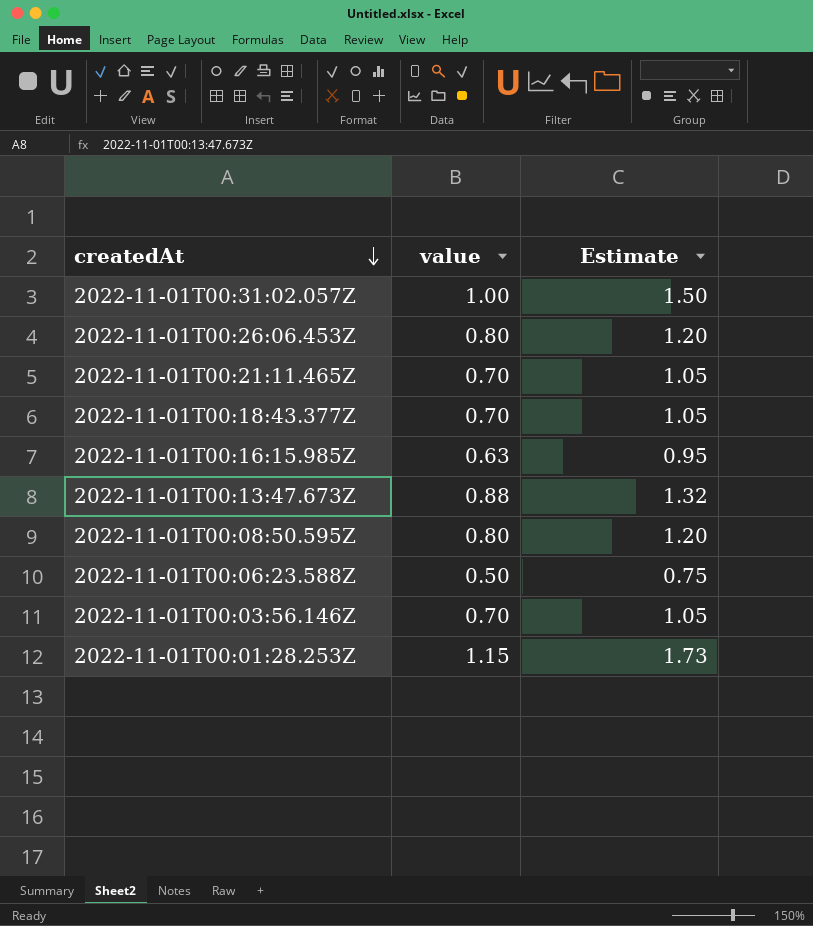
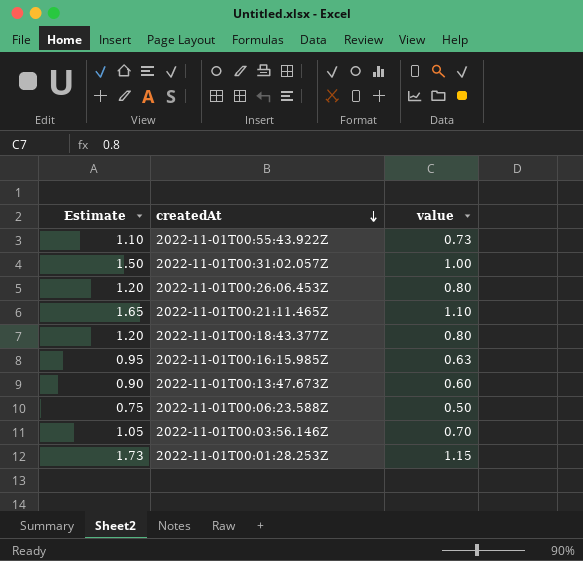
column Estimate | position: 3 -> 1
row 2022-11-01T00:08:50.595Z: 0.80 | 1.20 -> none
row 2022-11-01T00:55:43.922Z: none -> 1.10 | 0.73
2022-11-01T00:21:11.465Z | Estimate: 1.05 -> 1.65
2022-11-01T00:21:11.465Z | value: 0.70 -> 1.10
2022-11-01T00:18:43.377Z | Estimate: 1.05 -> 1.20
2022-11-01T00:18:43.377Z | value: 0.70 -> 0.80
2022-11-01T00:13:47.673Z | Estimate: 1.32 -> 0.90
2022-11-01T00:13:47.673Z | value: 0.88 -> 0.60

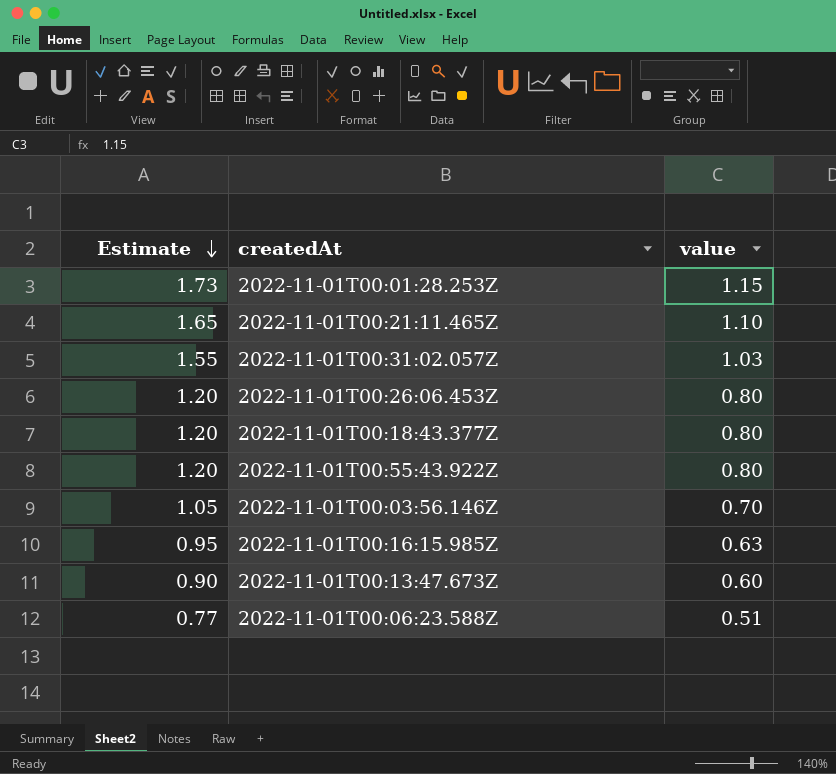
row order: createdAt descending -> Estimate descending
2022-11-01T00:31:02.057Z | Estimate: 1.50 -> 1.55
2022-11-01T00:31:02.057Z | value: 1.00 -> 1.03
2022-11-01T00:55:43.922Z | Estimate: 1.10 -> 1.20
2022-11-01T00:55:43.922Z | value: 0.73 -> 0.80
2022-11-01T00:06:23.588Z | Estimate: 0.75 -> 0.77
2022-11-01T00:06:23.588Z | value: 0.50 -> 0.51

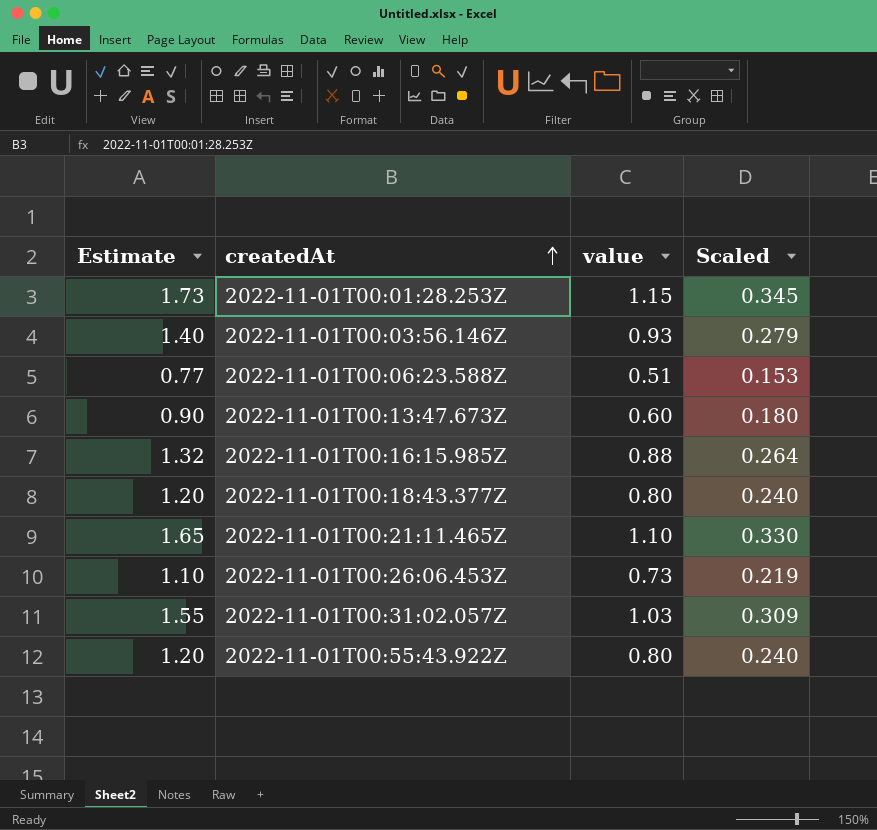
row order: Estimate descending -> createdAt ascending
column Scaled | formula: none -> [value] * 0.3
2022-11-01T00:03:56.146Z | Estimate: 1.05 -> 1.40
2022-11-01T00:03:56.146Z | value: 0.70 -> 0.93
2022-11-01T00:16:15.985Z | Estimate: 0.95 -> 1.32
2022-11-01T00:16:15.985Z | value: 0.63 -> 0.88
2022-11-01T00:26:06.453Z | Estimate: 1.20 -> 1.10
2022-11-01T00:26:06.453Z | value: 0.80 -> 0.73

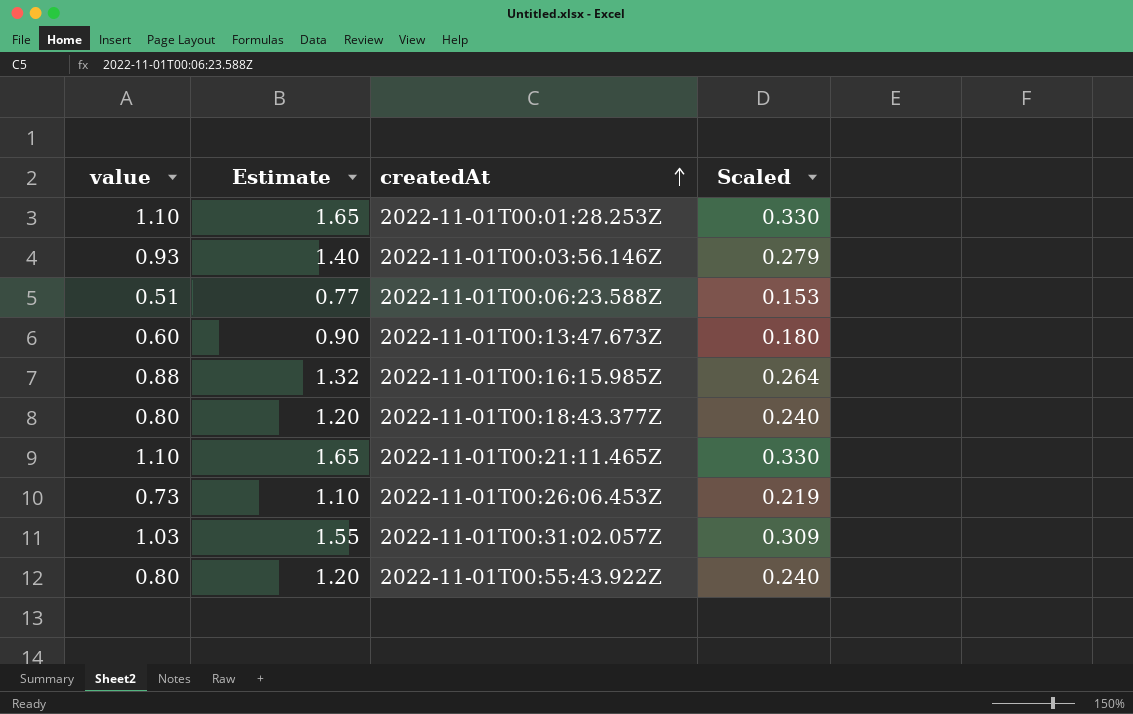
column value | position: 3 -> 1
2022-11-01T00:01:28.253Z | value: 1.15 -> 1.10
2022-11-01T00:01:28.253Z | Estimate: 1.73 -> 1.65
2022-11-01T00:01:28.253Z | Scaled: 0.345 -> 0.330

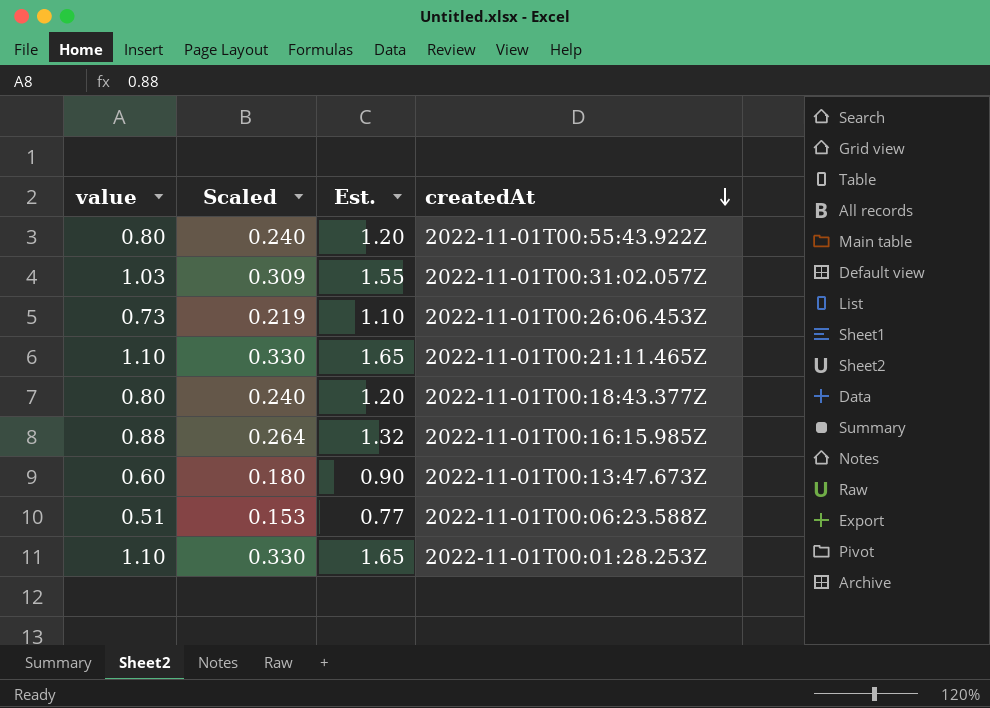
row order: createdAt ascending -> createdAt descending
column Scaled | position: 4 -> 2
column name: Estimate -> Est.
row 2022-11-01T00:03:56.146Z: 0.93 | 1.40 | 0.279 -> none

